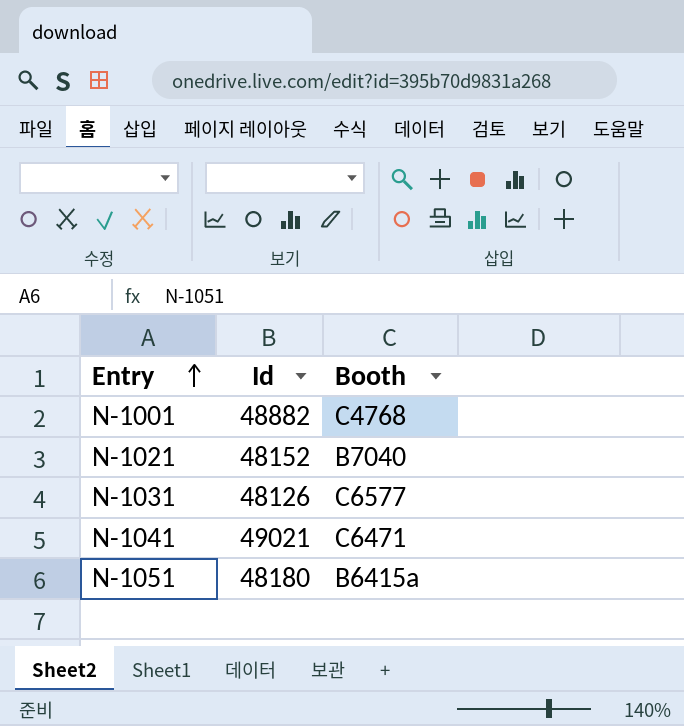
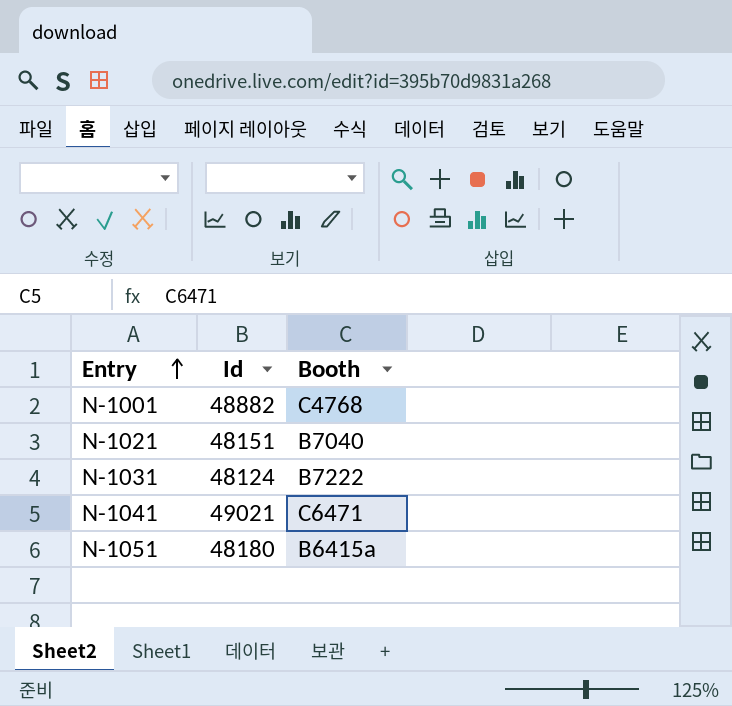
N-1021 | Id: 48152 -> 48151
N-1031 | Id: 48126 -> 48124
N-1031 | Booth: C6577 -> B7222

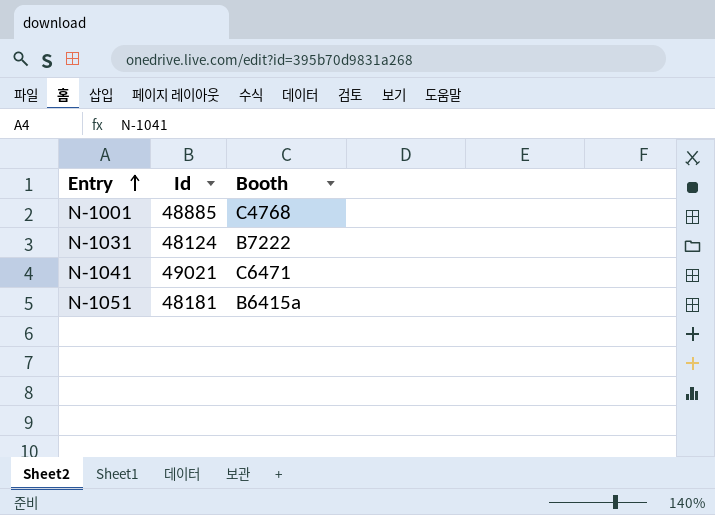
row N-1021: 48151 | B7040 -> none
N-1001 | Id: 48882 -> 48885
N-1051 | Id: 48180 -> 48181

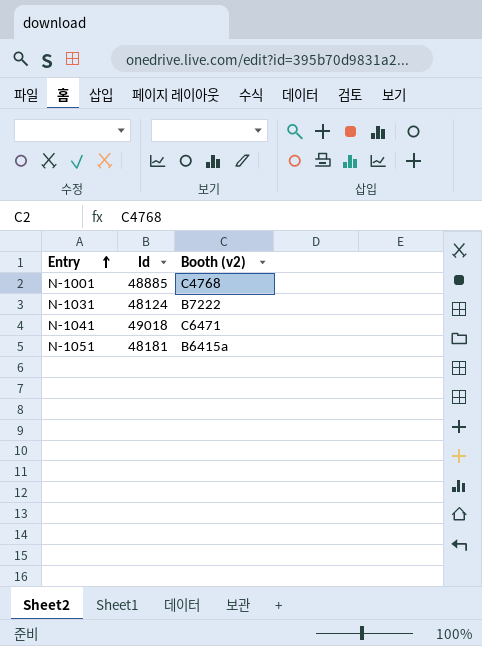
column name: Booth -> Booth (v2)
N-1041 | Id: 49021 -> 49018

